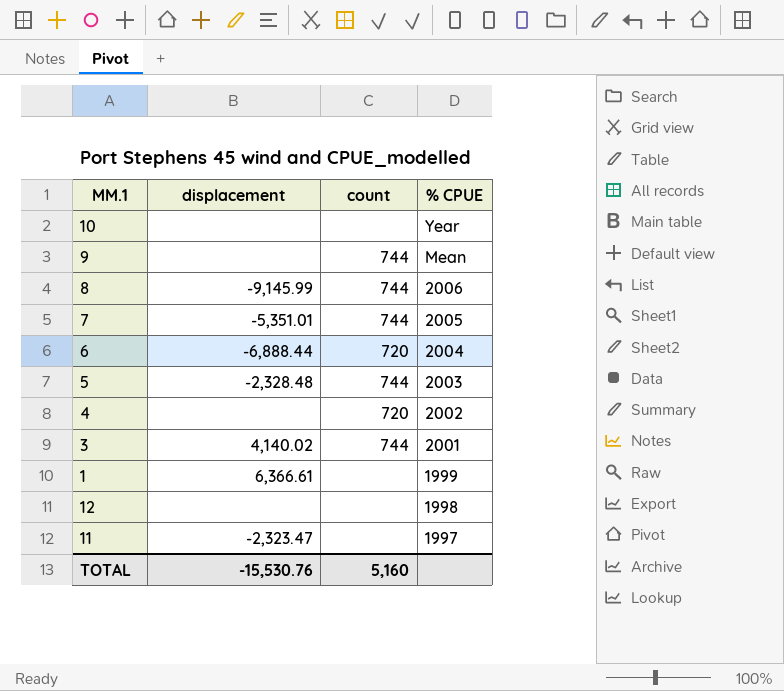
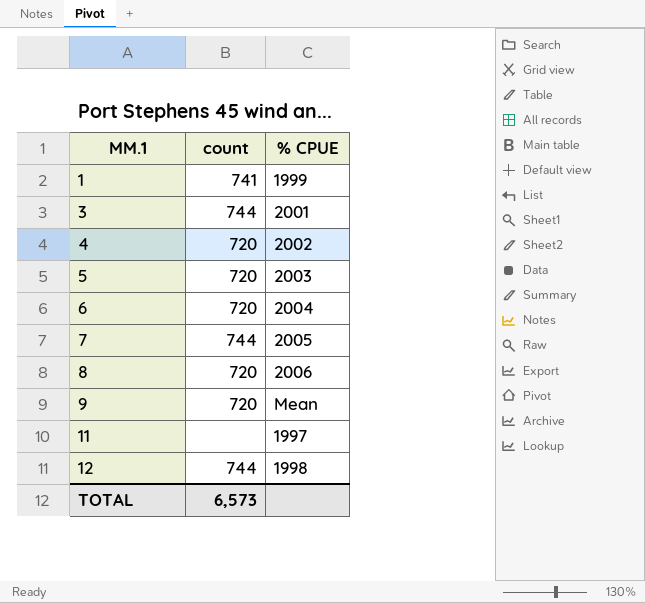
row order: % CPUE descending -> MM.1 ascending
column displacement | position: 2 -> none
row 10: none | none | Year -> none
1 | count: none -> 741
5 | count: 744 -> 720
8 | count: 744 -> 720
9 | count: 744 -> 720
12 | count: none -> 744
TOTAL | count: 5,160 -> 6,573

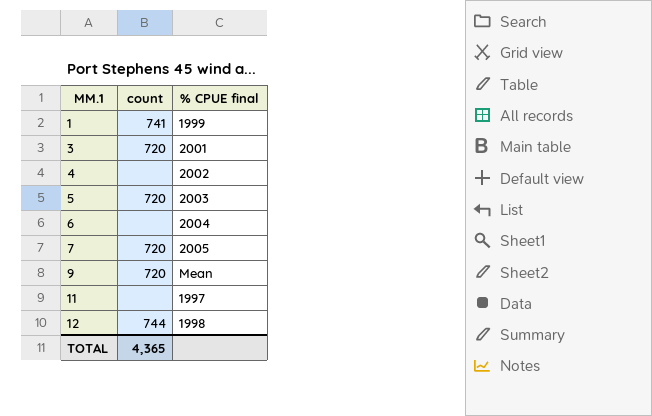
column name: % CPUE -> % CPUE final
row 8: 720 | 2006 -> none
3 | count: 744 -> 720
4 | count: 720 -> none
6 | count: 720 -> none
7 | count: 744 -> 720
TOTAL | count: 6,573 -> 4,365

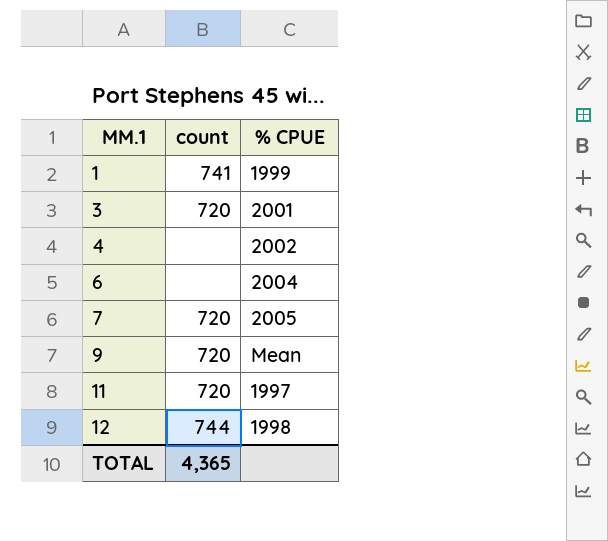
column name: % CPUE final -> % CPUE
row 5: 720 | 2003 -> none
11 | count: none -> 720

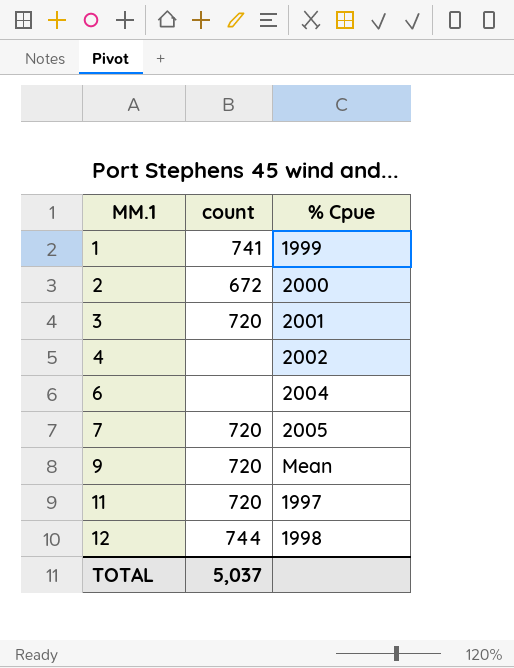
column name: % CPUE -> % Cpue
row 2: none -> 672 | 2000
TOTAL | count: 4,365 -> 5,037

